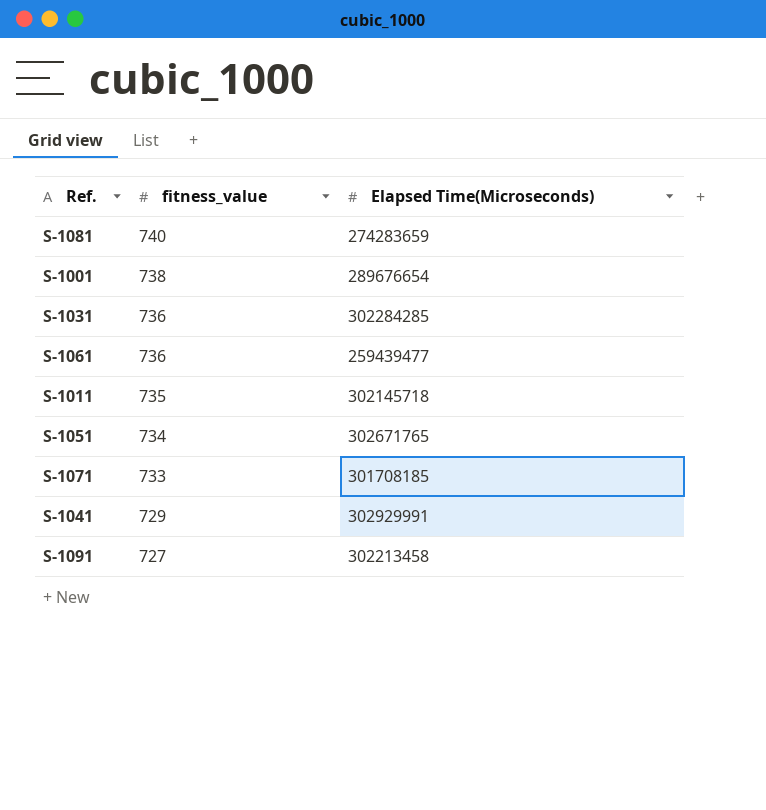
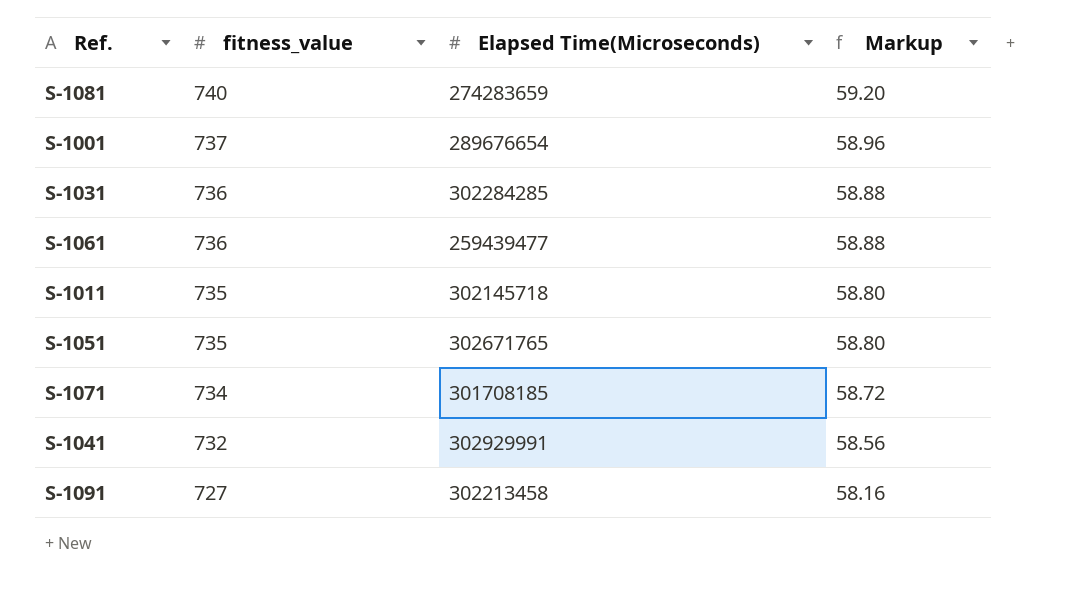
column Markup | formula: none -> [fitness_value] * 0.08
S-1001 | fitness_value: 738 -> 737
S-1051 | fitness_value: 734 -> 735
S-1071 | fitness_value: 733 -> 734
S-1041 | fitness_value: 729 -> 732

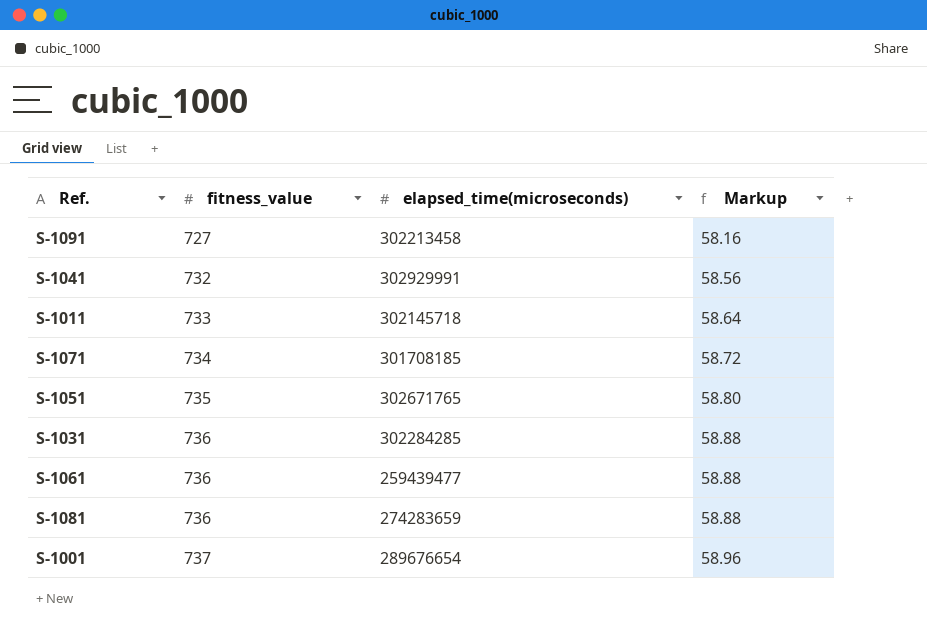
row order: fitness_value descending -> fitness_value ascending
column name: Elapsed Time(Microseconds) -> elapsed_time(microseconds)
S-1011 | fitness_value: 735 -> 733
S-1011 | Markup: 58.80 -> 58.64
S-1081 | fitness_value: 740 -> 736
S-1081 | Markup: 59.20 -> 58.88

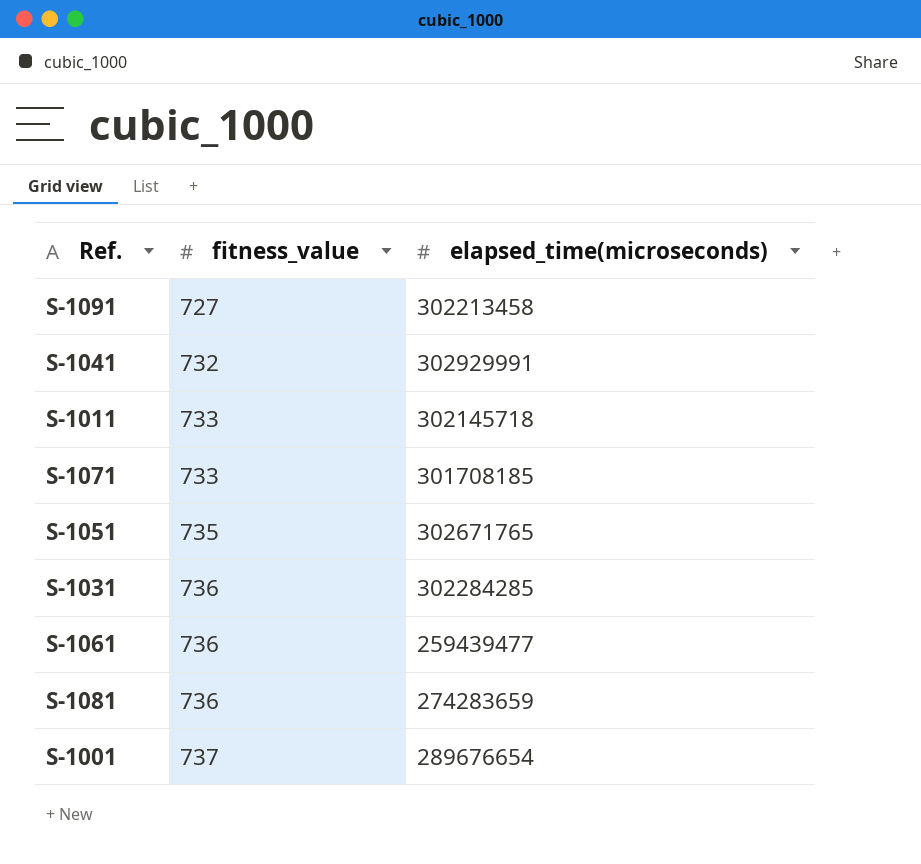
column Markup | formula: [fitness_value] * 0.08 -> none
S-1071 | fitness_value: 734 -> 733

